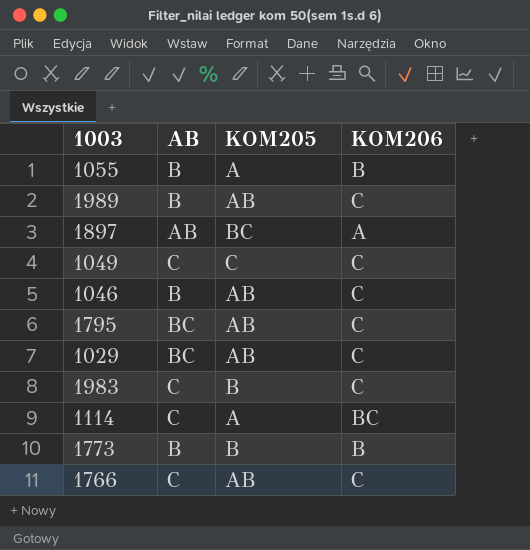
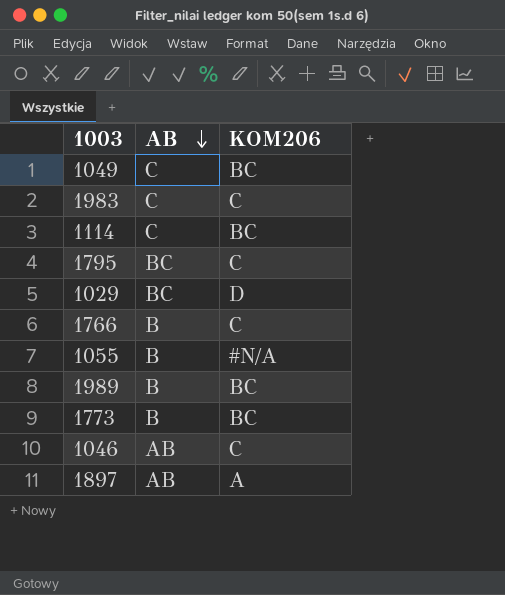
row order: none -> AB descending
column KOM205 | position: 3 -> none
1049 | KOM206: C -> BC
1029 | KOM206: C -> D
1766 | AB: C -> B
1055 | KOM206: B -> #N/A
1989 | KOM206: C -> BC
1773 | KOM206: B -> BC
1046 | AB: B -> AB

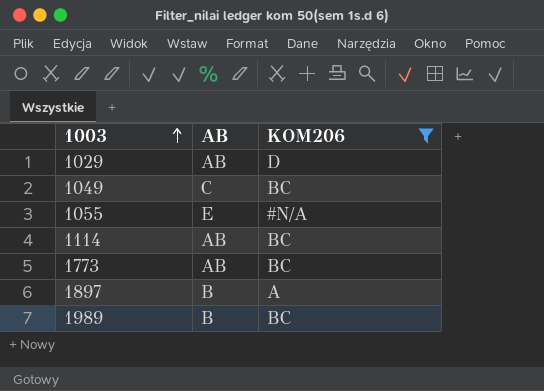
filter: none -> KOM206 != C
row order: AB descending -> 1003 ascending
1029 | AB: BC -> AB
1055 | AB: B -> E
1114 | AB: C -> AB
1773 | AB: B -> AB
1897 | AB: AB -> B

